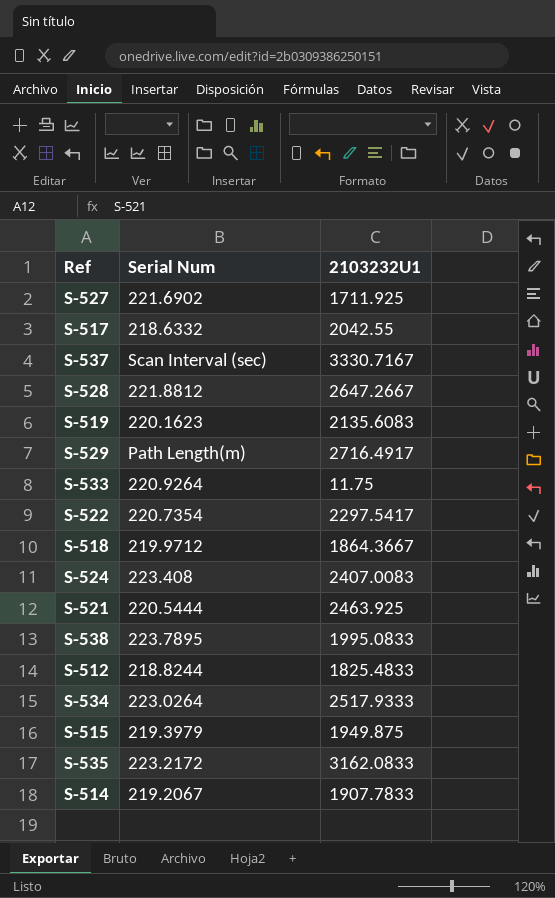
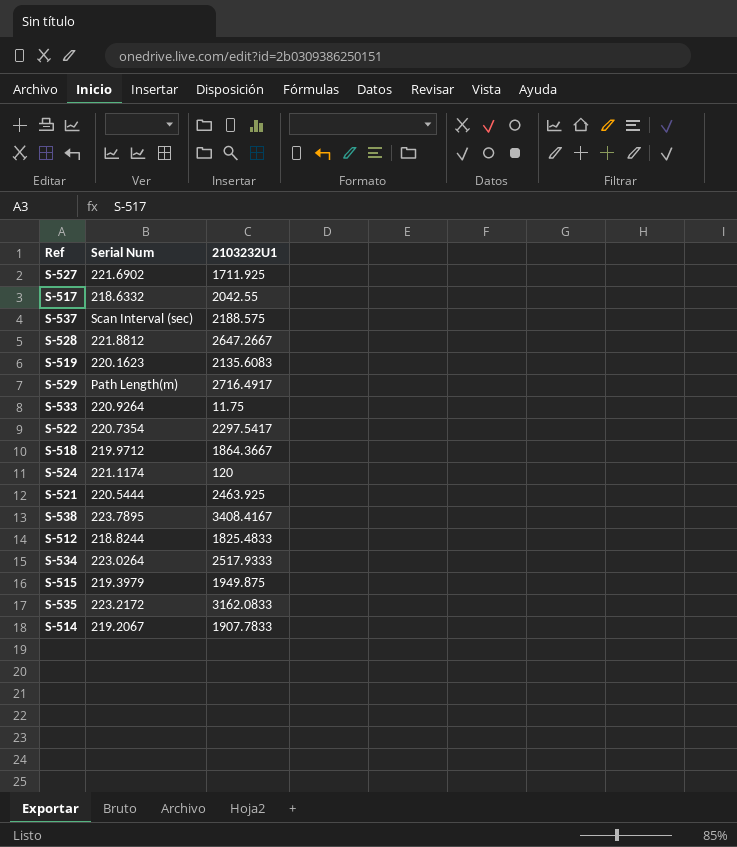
S-537 | 2103232U1: 3330.7167 -> 2188.575
S-524 | Serial Num: 223.408 -> 221.1174
S-524 | 2103232U1: 2407.0083 -> 120
S-538 | 2103232U1: 1995.0833 -> 3408.4167

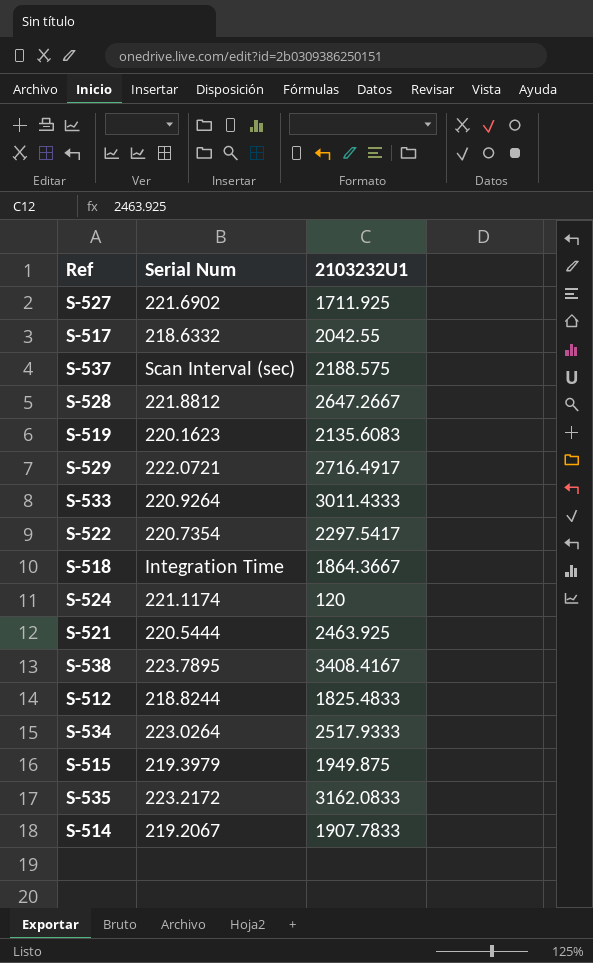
S-529 | Serial Num: Path Length(m) -> 222.0721
S-533 | 2103232U1: 11.75 -> 3011.4333
S-518 | Serial Num: 219.9712 -> Integration Time

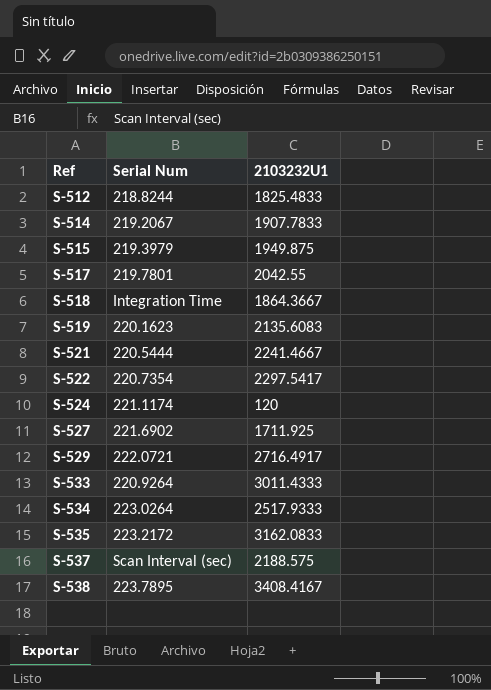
row order: none -> Ref ascending
row S-528: 221.8812 | 2647.2667 -> none
S-517 | Serial Num: 218.6332 -> 219.7801
S-521 | 2103232U1: 2463.925 -> 2241.4667

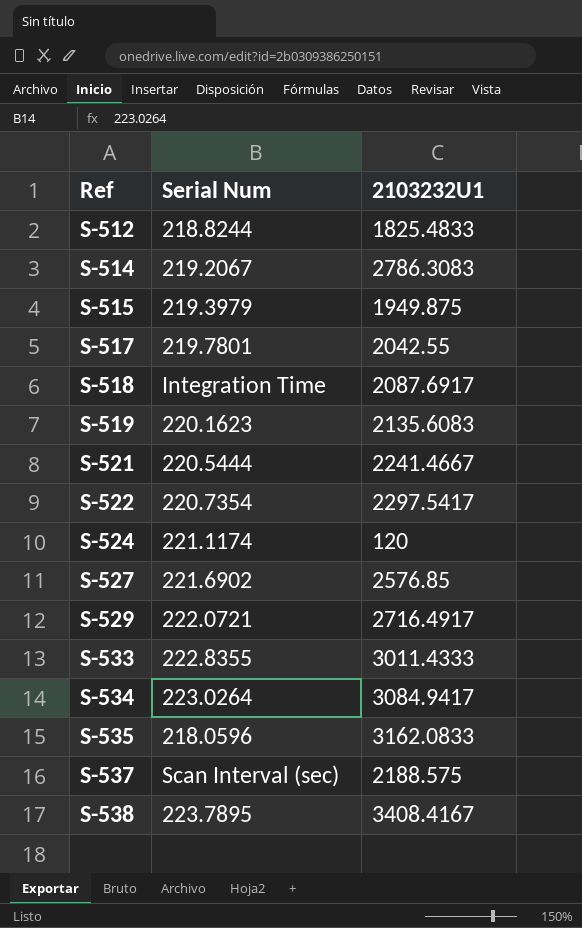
S-514 | 2103232U1: 1907.7833 -> 2786.3083
S-518 | 2103232U1: 1864.3667 -> 2087.6917
S-527 | 2103232U1: 1711.925 -> 2576.85
S-533 | Serial Num: 220.9264 -> 222.8355
S-534 | 2103232U1: 2517.9333 -> 3084.9417
S-535 | Serial Num: 223.2172 -> 218.0596

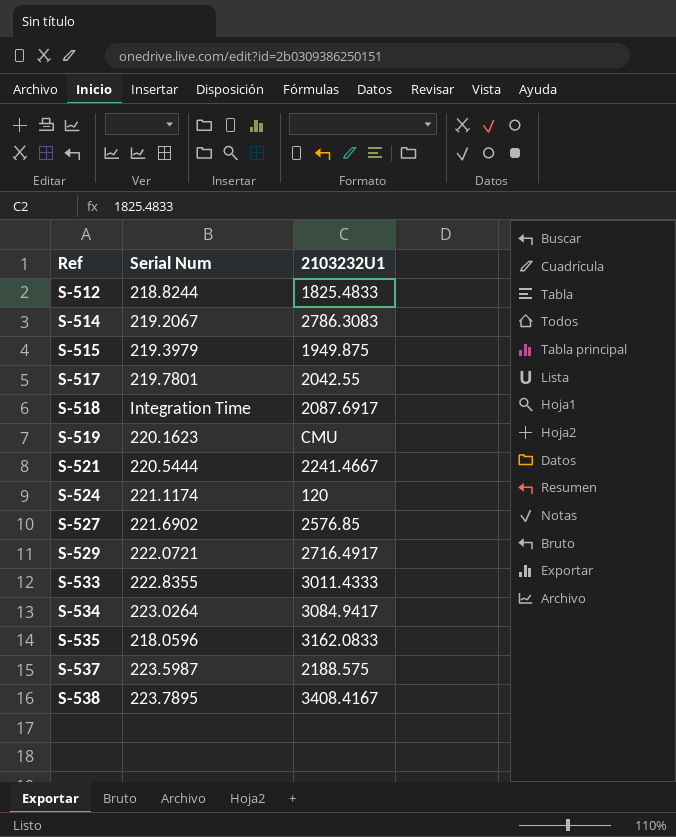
row S-522: 220.7354 | 2297.5417 -> none
S-519 | 2103232U1: 2135.6083 -> CMU
S-537 | Serial Num: Scan Interval (sec) -> 223.5987

